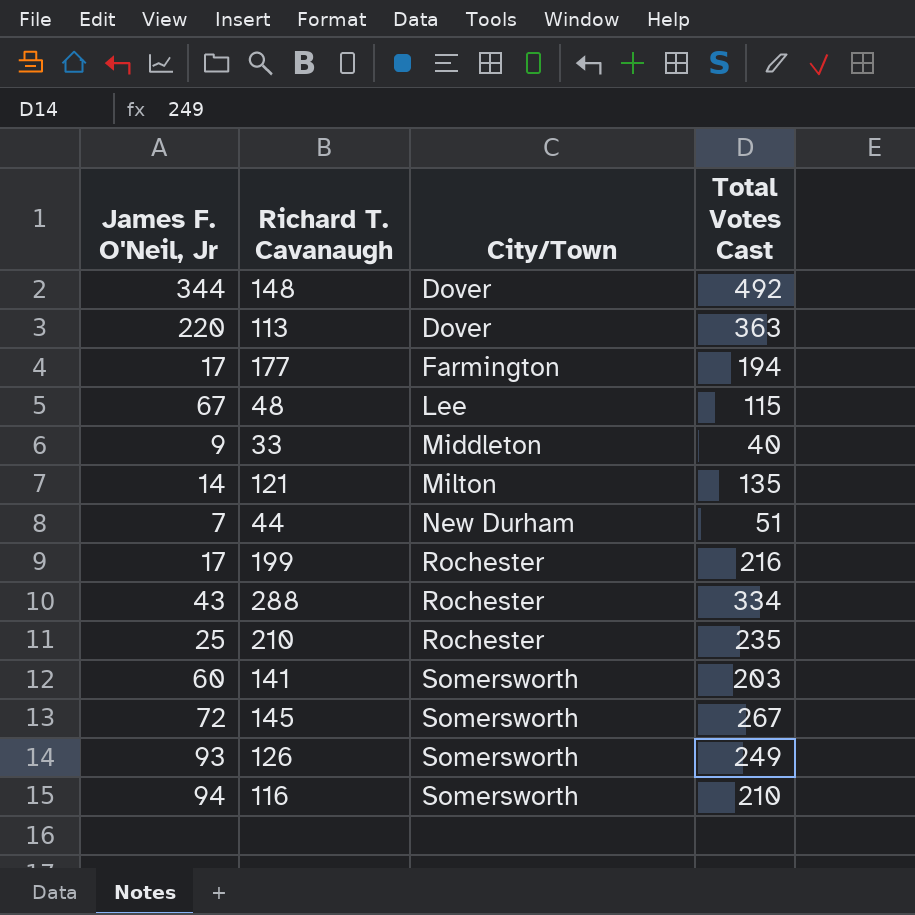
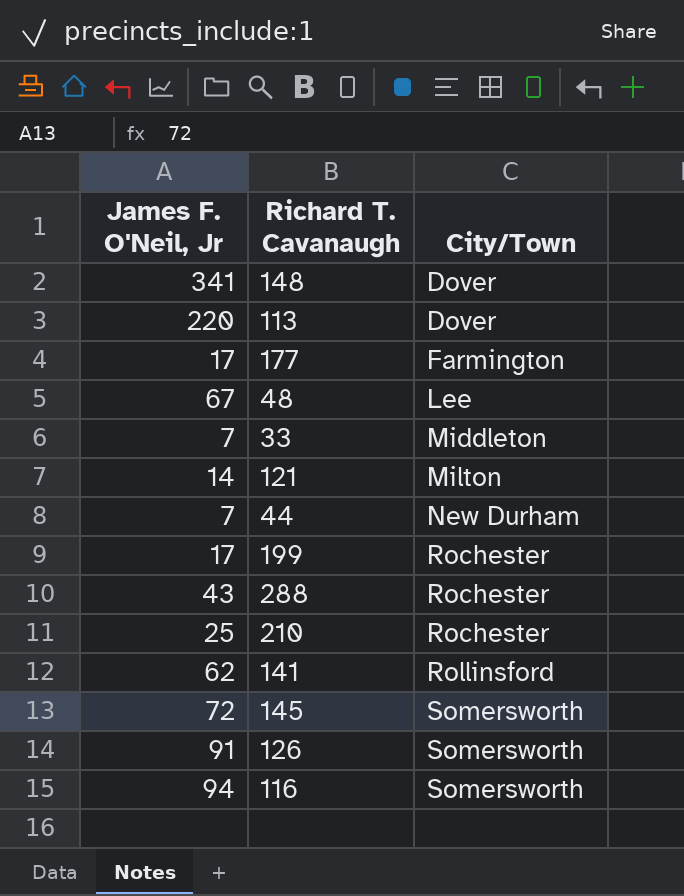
column Total Votes Cast | position: 4 -> none
148 | James F. O'Neil, Jr: 344 -> 341
33 | James F. O'Neil, Jr: 9 -> 7
141 | James F. O'Neil, Jr: 60 -> 62
141 | City/Town: Somersworth -> Rollinsford
126 | James F. O'Neil, Jr: 93 -> 91

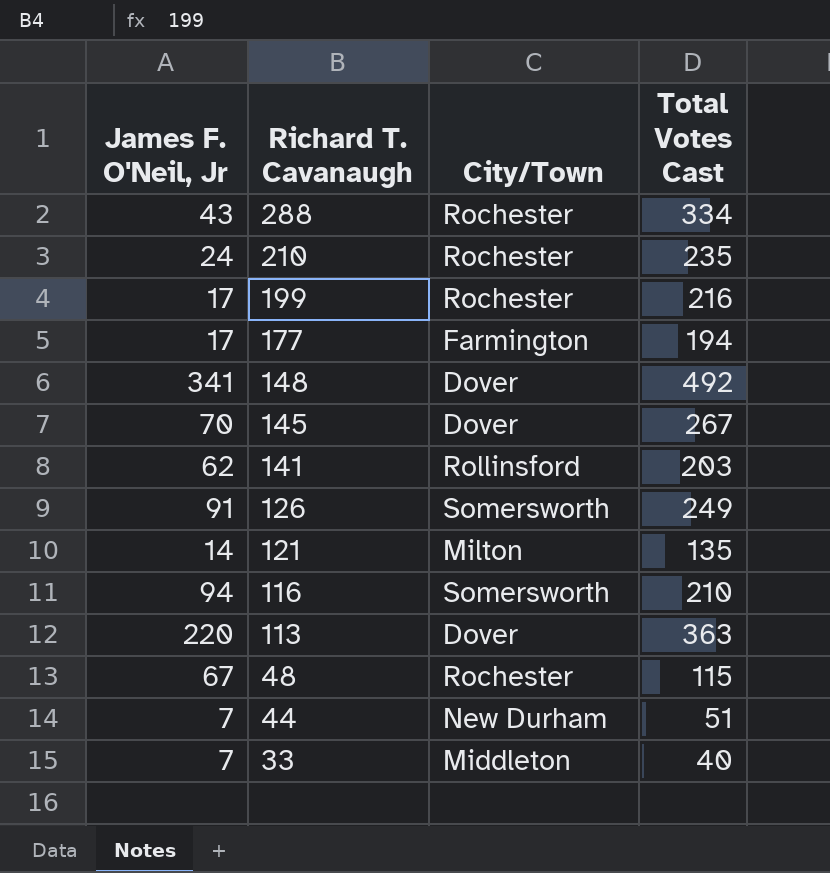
row order: City/Town ascending -> Richard T. Cavanaugh descending
column Total Votes Cast | position: none -> 4
210 | James F. O'Neil, Jr: 25 -> 24
145 | James F. O'Neil, Jr: 72 -> 70
145 | City/Town: Somersworth -> Dover
48 | City/Town: Lee -> Rochester

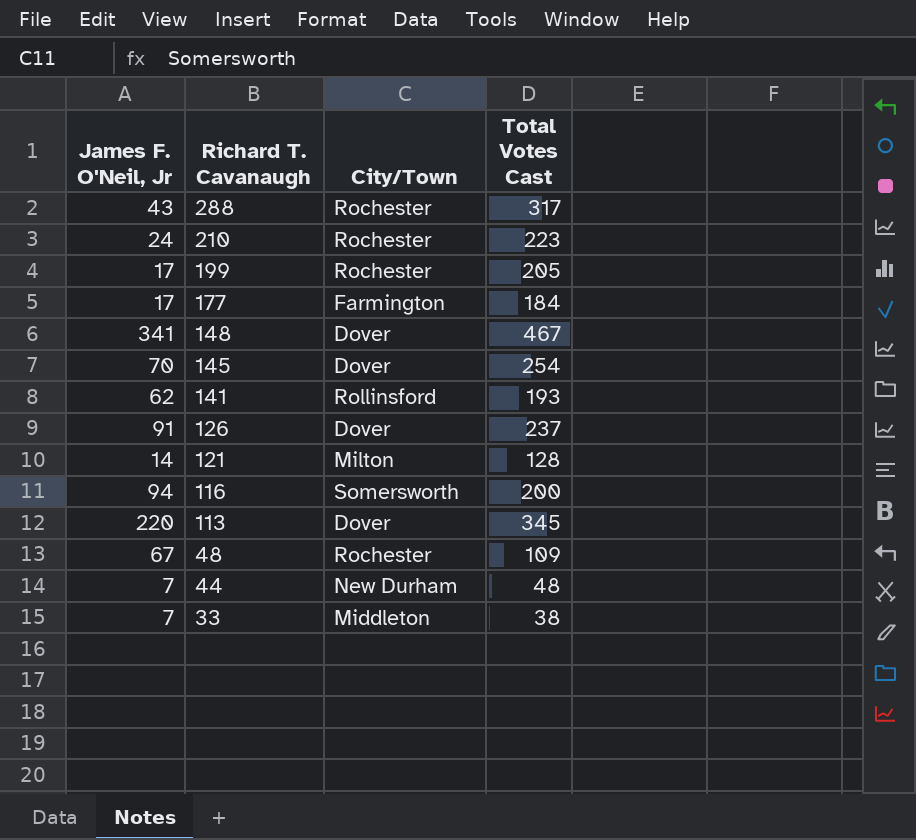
288 | Total Votes Cast: 334 -> 317
210 | Total Votes Cast: 235 -> 223
199 | Total Votes Cast: 216 -> 205
177 | Total Votes Cast: 194 -> 184
148 | Total Votes Cast: 492 -> 467
145 | Total Votes Cast: 267 -> 254
141 | Total Votes Cast: 203 -> 193
126 | City/Town: Somersworth -> Dover
126 | Total Votes Cast: 249 -> 237
121 | Total Votes Cast: 135 -> 128
116 | Total Votes Cast: 210 -> 200
113 | Total Votes Cast: 363 -> 345
48 | Total Votes Cast: 115 -> 109
44 | Total Votes Cast: 51 -> 48
33 | Total Votes Cast: 40 -> 38

